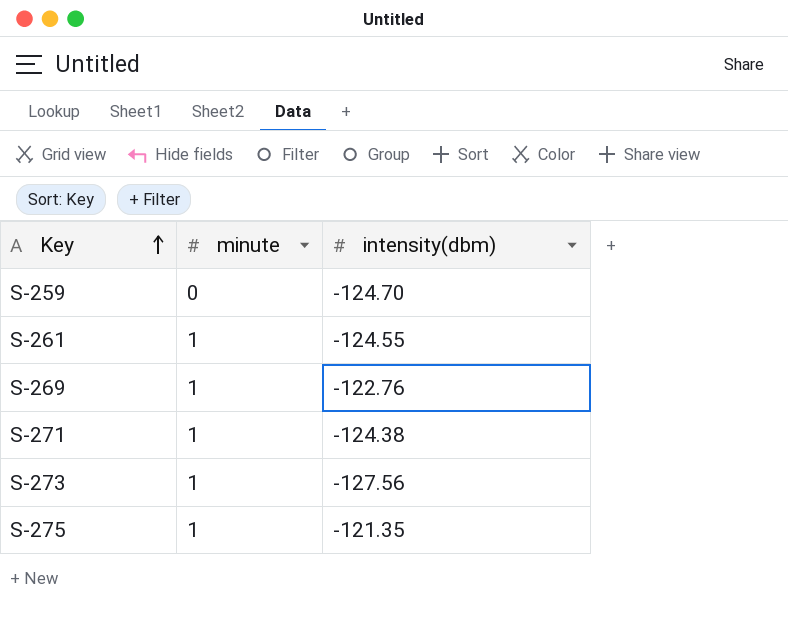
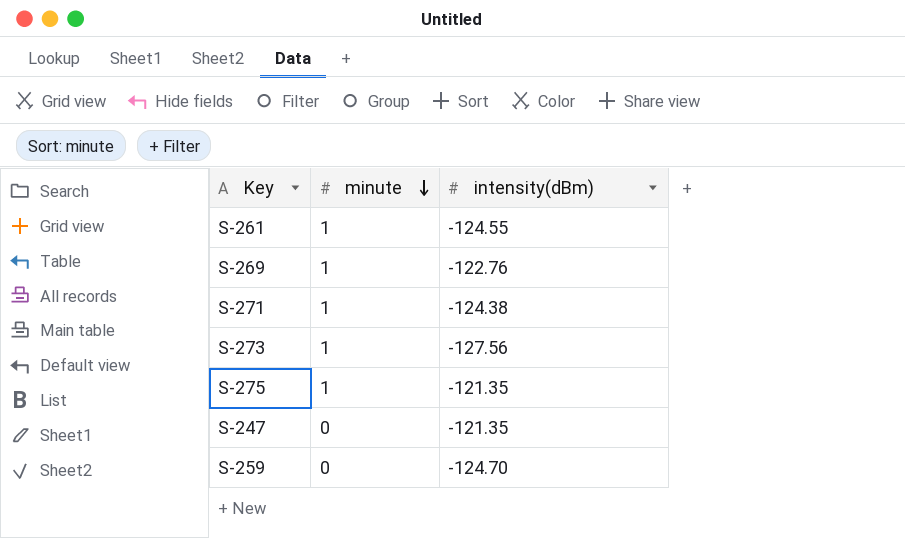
row order: Key ascending -> minute descending
column name: intensity(dbm) -> intensity(dBm)
row S-247: none -> 0 | -121.35

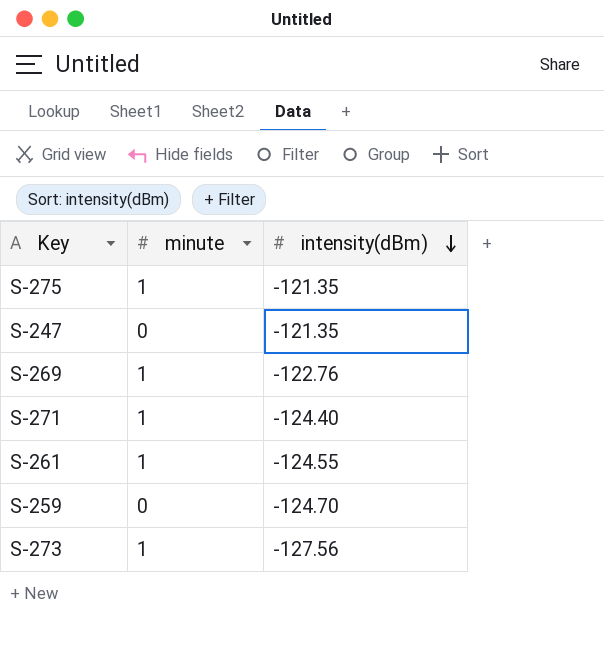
row order: minute descending -> intensity(dBm) descending
S-271 | intensity(dBm): -124.38 -> -124.40

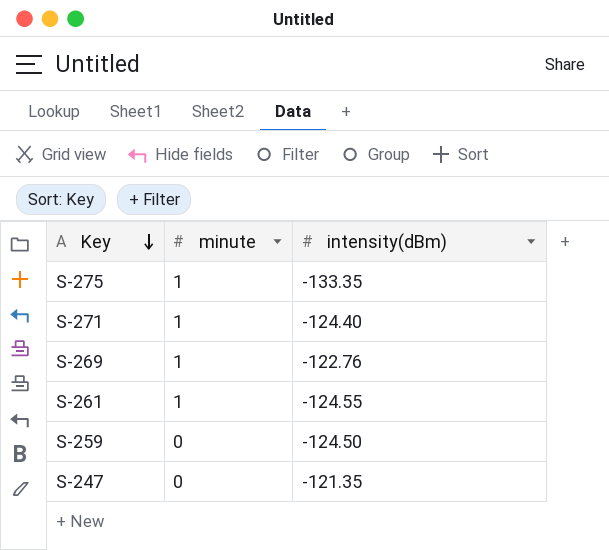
row order: intensity(dBm) descending -> Key descending
row S-273: 1 | -127.56 -> none
S-275 | intensity(dBm): -121.35 -> -133.35
S-259 | intensity(dBm): -124.70 -> -124.50

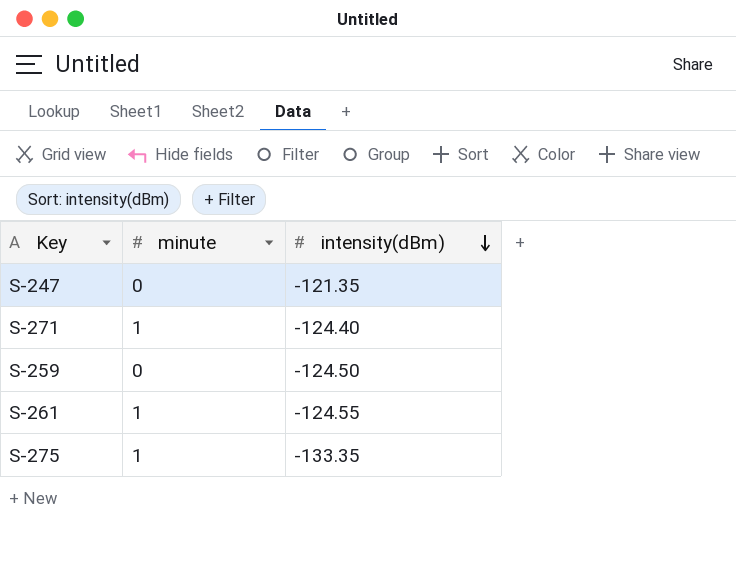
row order: Key descending -> intensity(dBm) descending
row S-269: 1 | -122.76 -> none

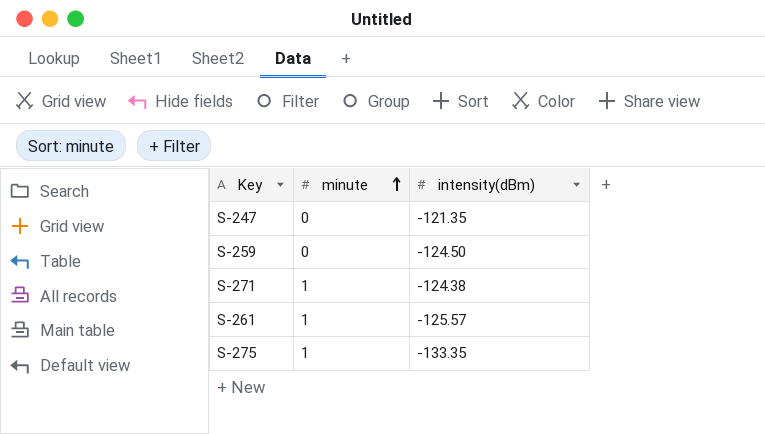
row order: intensity(dBm) descending -> minute ascending
S-271 | intensity(dBm): -124.40 -> -124.38
S-261 | intensity(dBm): -124.55 -> -125.57

